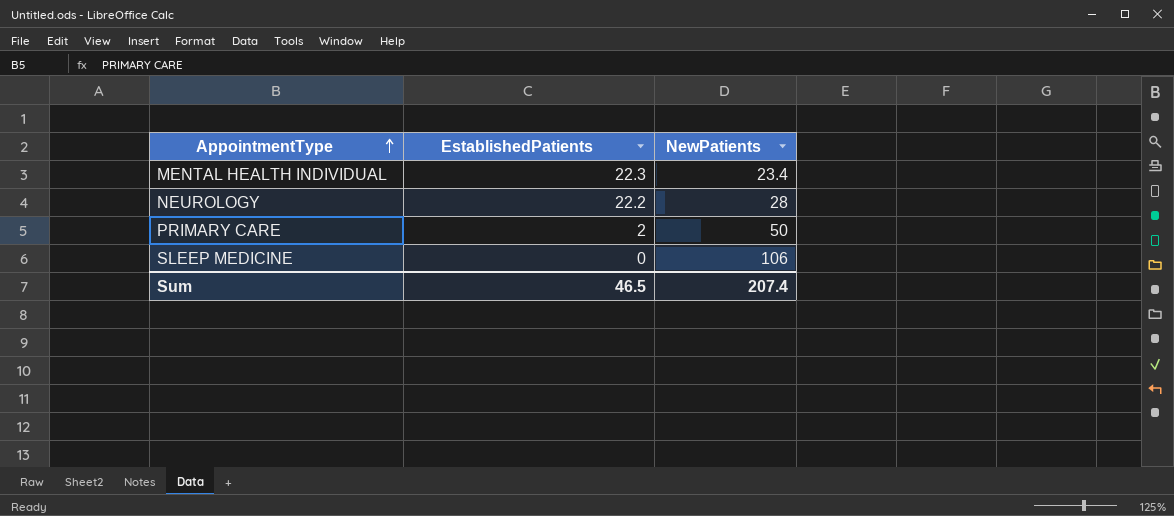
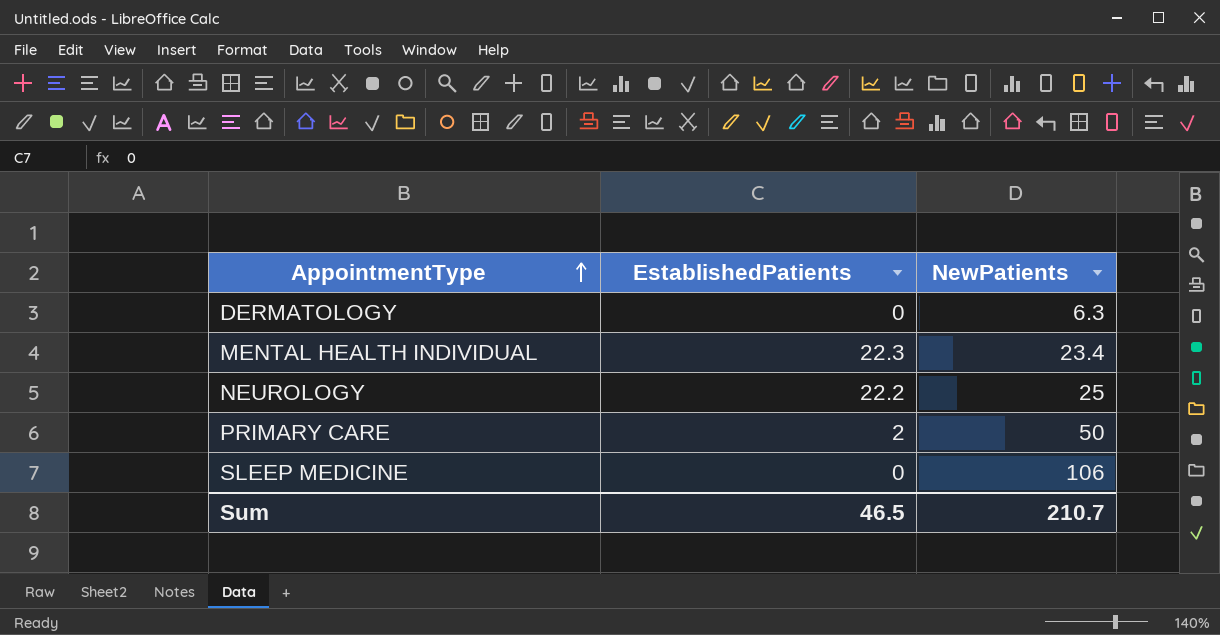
row DERMATOLOGY: none -> 0 | 6.3
NEUROLOGY | NewPatients: 28 -> 25
Sum | NewPatients: 207.4 -> 210.7

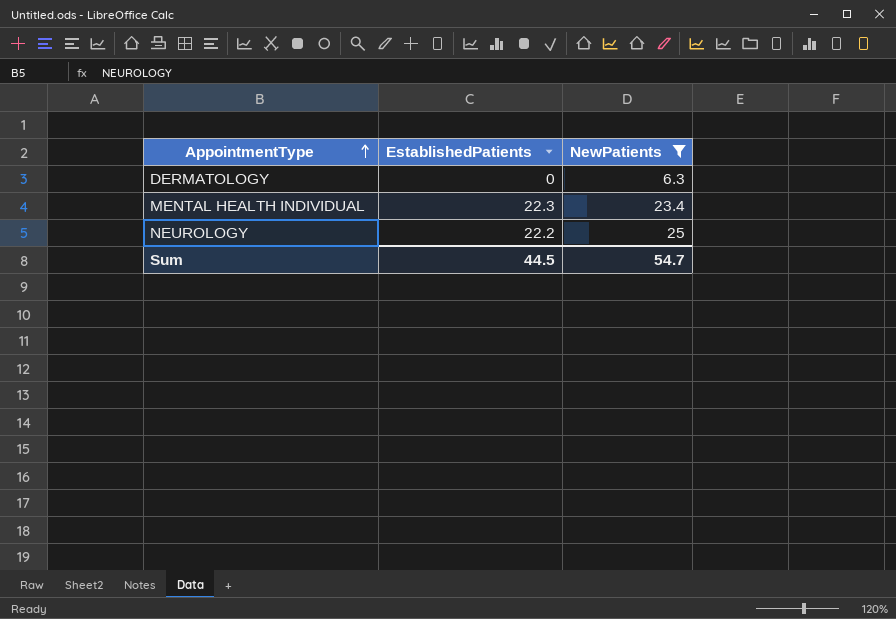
filter: none -> NewPatients <= 25
Sum | EstablishedPatients: 46.5 -> 44.5
Sum | NewPatients: 210.7 -> 54.7

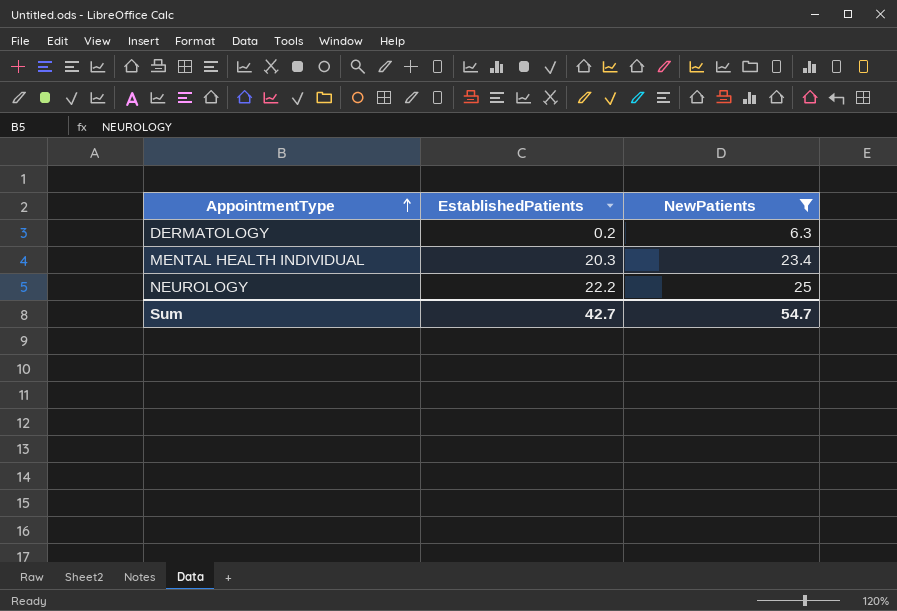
DERMATOLOGY | EstablishedPatients: 0 -> 0.2
MENTAL HEALTH INDIVIDUAL | EstablishedPatients: 22.3 -> 20.3
Sum | EstablishedPatients: 44.5 -> 42.7

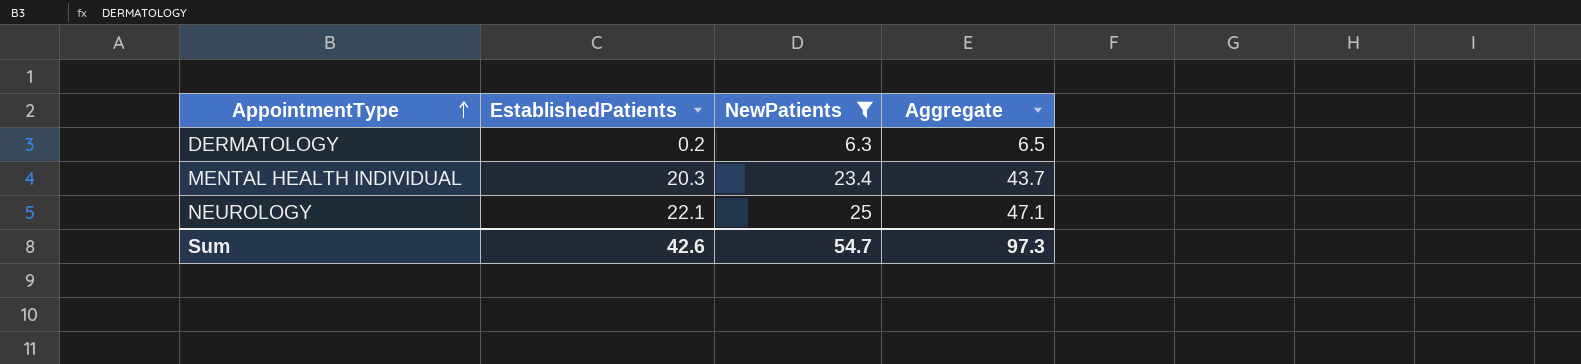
column Aggregate | formula: none -> [EstablishedPatients] + [NewPatients]
NEUROLOGY | EstablishedPatients: 22.2 -> 22.1
Sum | EstablishedPatients: 42.7 -> 42.6

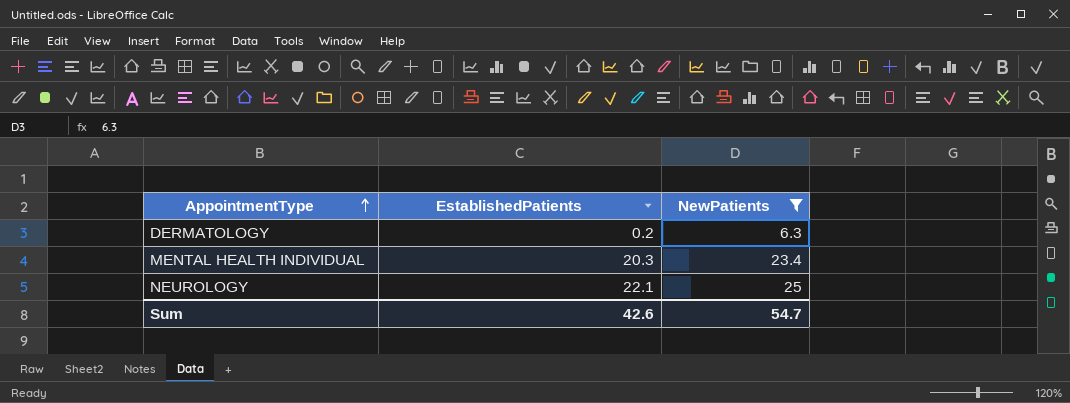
column Aggregate | formula: [EstablishedPatients] + [NewPatients] -> none

